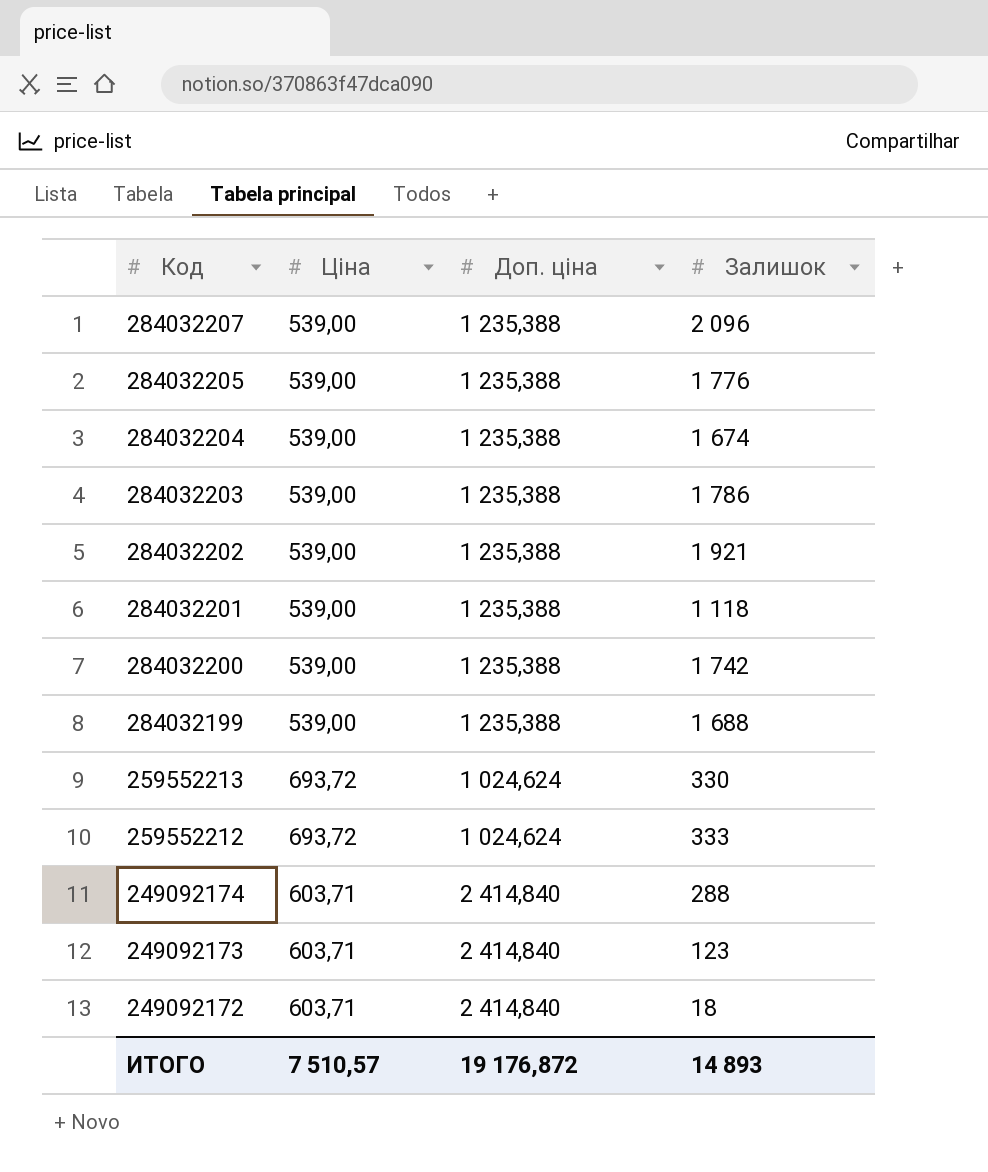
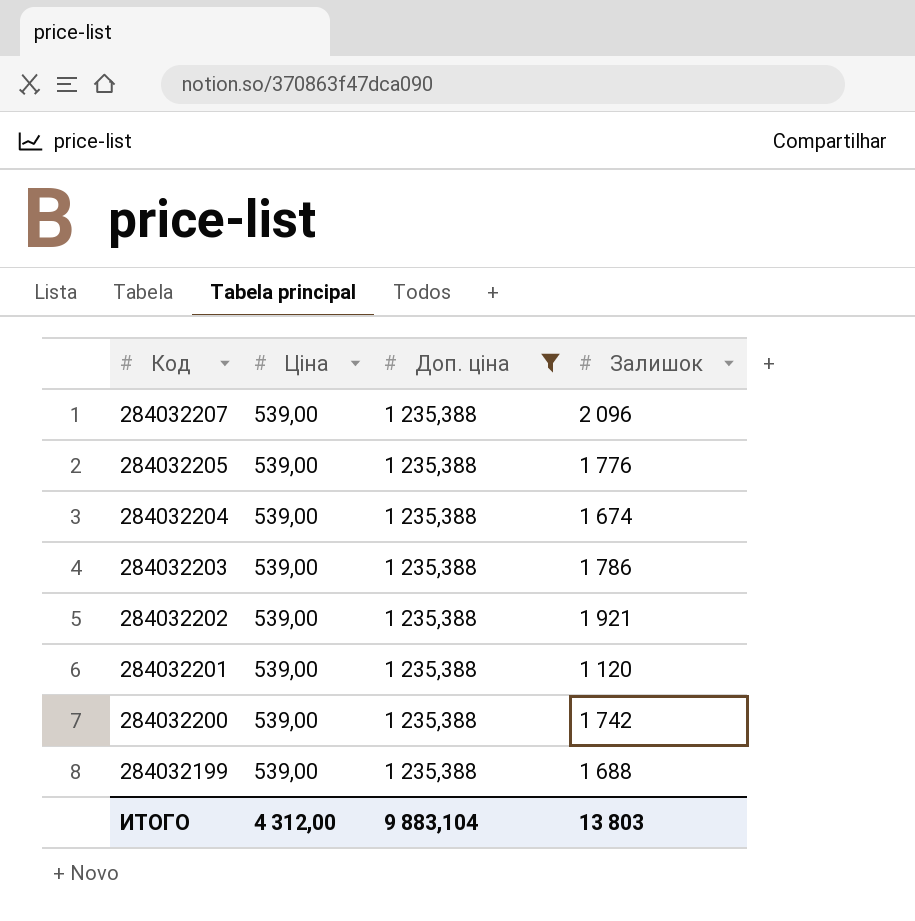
filter: none -> Доп. ціна = 1 235,388
284032201 | Залишок: 1 118 -> 1 120
ИТОГО | Ціна: 7 510,57 -> 4 312,00
ИТОГО | Доп. ціна: 19 176,872 -> 9 883,104
ИТОГО | Залишок: 14 893 -> 13 803

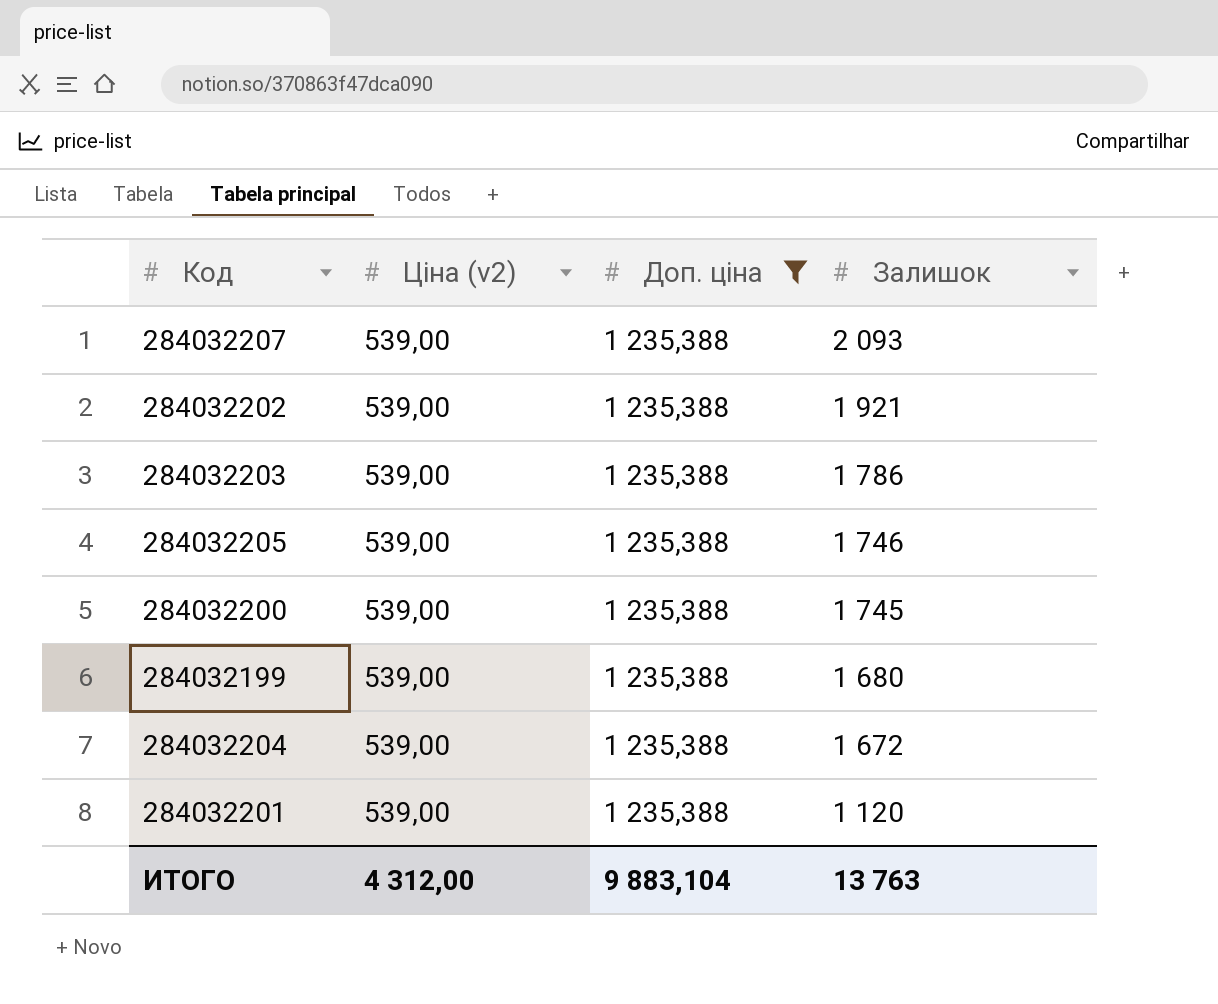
row order: Код descending -> Залишок descending
column name: Ціна -> Ціна (v2)
284032207 | Залишок: 2 096 -> 2 093
284032205 | Залишок: 1 776 -> 1 746
284032200 | Залишок: 1 742 -> 1 745
284032199 | Залишок: 1 688 -> 1 680
284032204 | Залишок: 1 674 -> 1 672
ИТОГО | Залишок: 13 803 -> 13 763

